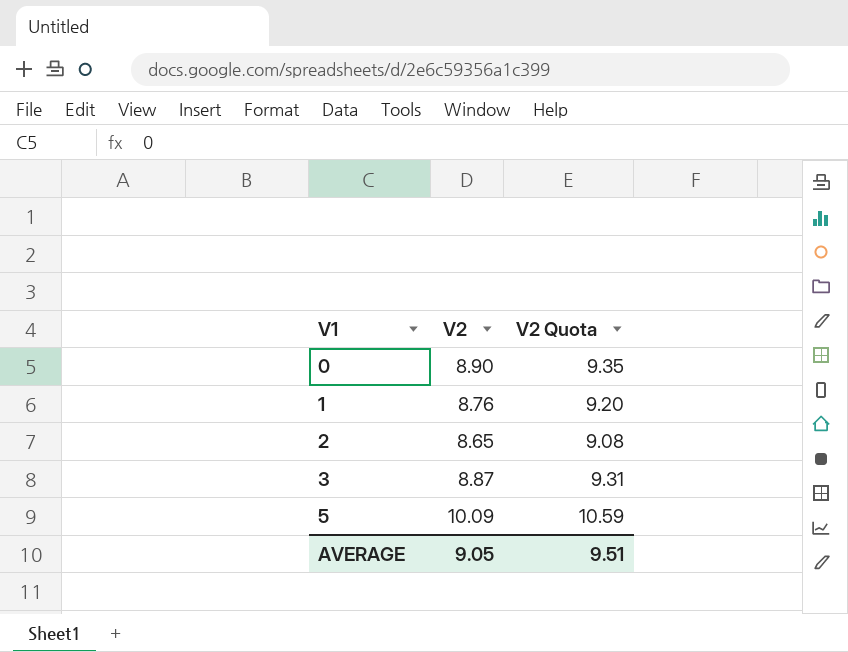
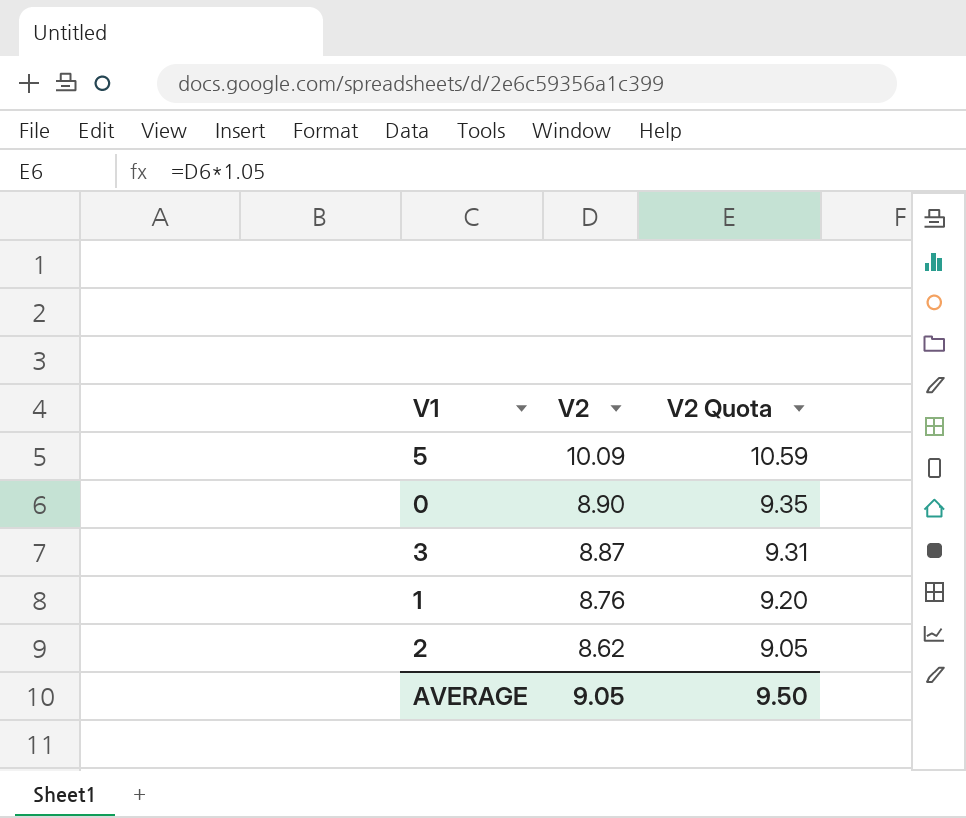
row order: V1 ascending -> V2 descending
2 | V2: 8.65 -> 8.62
2 | V2 Quota: 9.08 -> 9.05
AVERAGE | V2 Quota: 9.51 -> 9.50

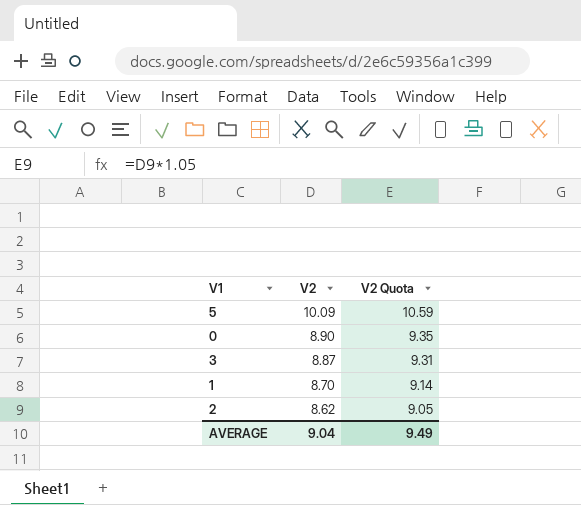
1 | V2: 8.76 -> 8.70
1 | V2 Quota: 9.20 -> 9.14
AVERAGE | V2: 9.05 -> 9.04
AVERAGE | V2 Quota: 9.50 -> 9.49

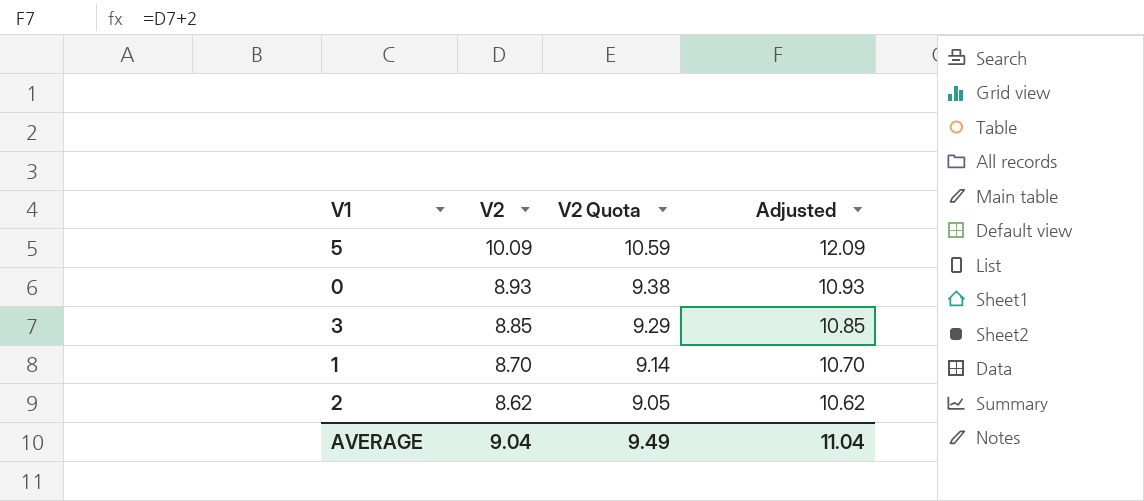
column Adjusted | formula: none -> [V2] + 2
0 | V2: 8.90 -> 8.93
0 | V2 Quota: 9.35 -> 9.38
3 | V2: 8.87 -> 8.85
3 | V2 Quota: 9.31 -> 9.29

